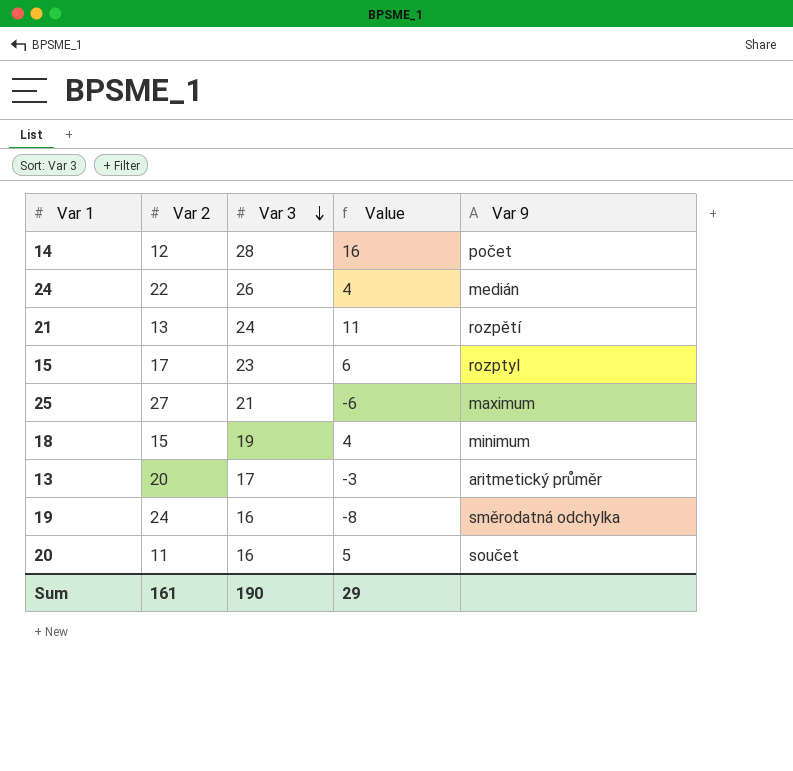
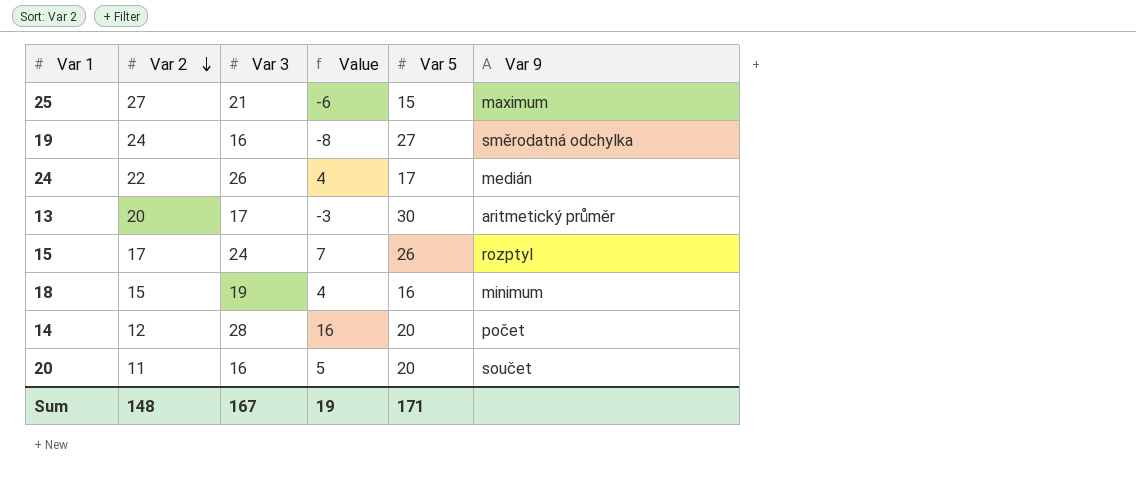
row order: Var 3 descending -> Var 2 descending
column Var 5 | position: none -> 5
row 21: 13 | 24 | 11 | rozpětí -> none
15 | Var 3: 23 -> 24
15 | Value: 6 -> 7
Sum | Var 2: 161 -> 148
Sum | Var 3: 190 -> 167
Sum | Value: 29 -> 19

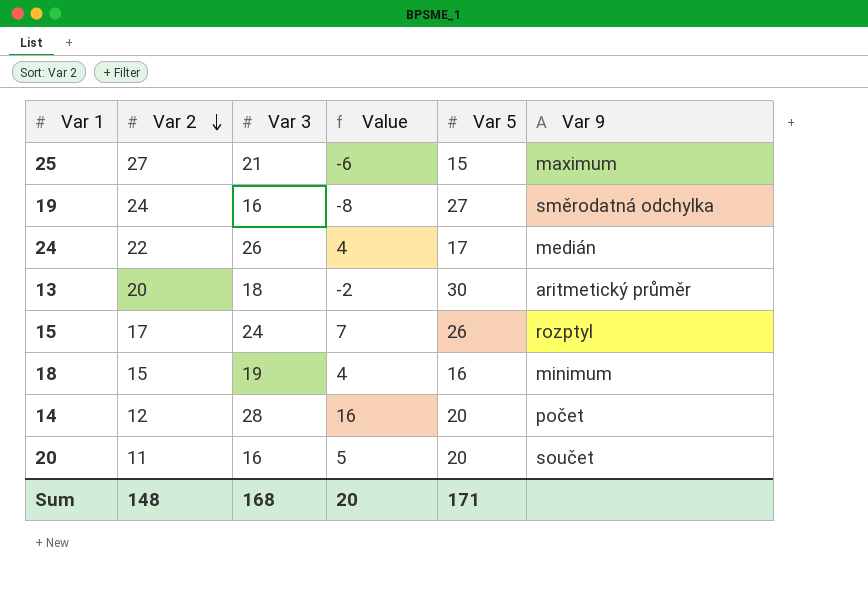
13 | Var 3: 17 -> 18
13 | Value: -3 -> -2
Sum | Var 3: 167 -> 168
Sum | Value: 19 -> 20

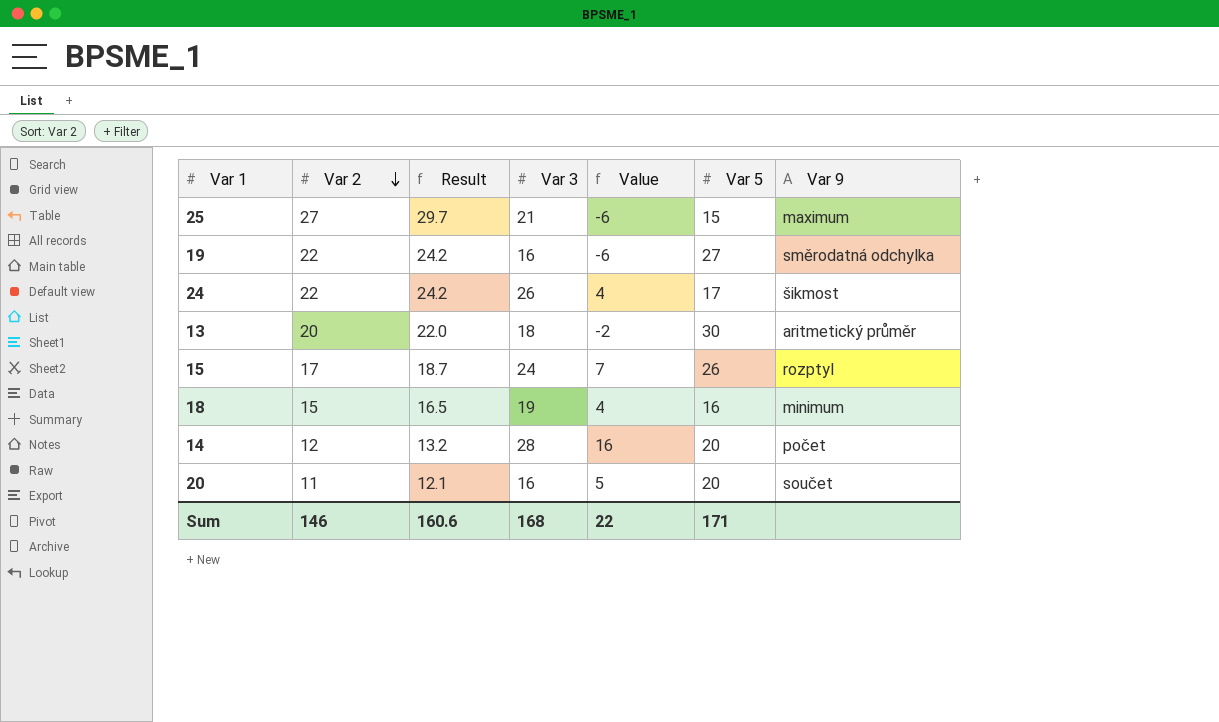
column Result | formula: none -> [Var 2] * 1.1
19 | Var 2: 24 -> 22
19 | Value: -8 -> -6
24 | Var 9: medián -> šikmost
Sum | Var 2: 148 -> 146
Sum | Value: 20 -> 22

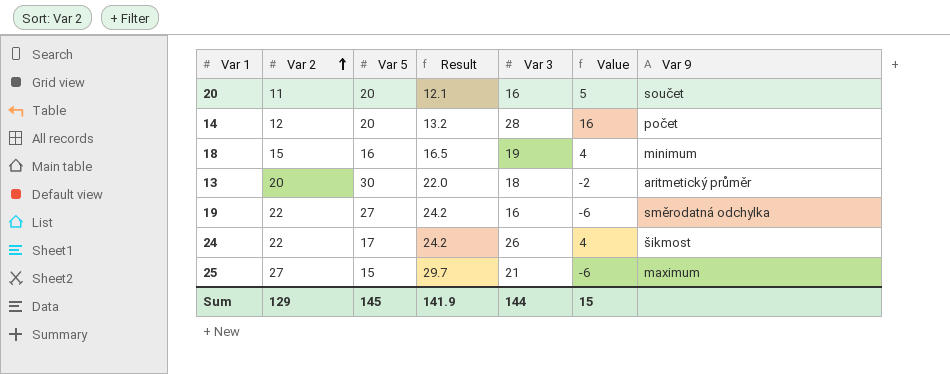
row order: Var 2 descending -> Var 2 ascending
column Var 5 | position: 6 -> 3
row 15: 17 | 18.7 | 24 | 7 | 26 | rozptyl -> none
Sum | Var 2: 146 -> 129
Sum | Var 5: 171 -> 145
Sum | Result: 160.6 -> 141.9
Sum | Var 3: 168 -> 144
Sum | Value: 22 -> 15

